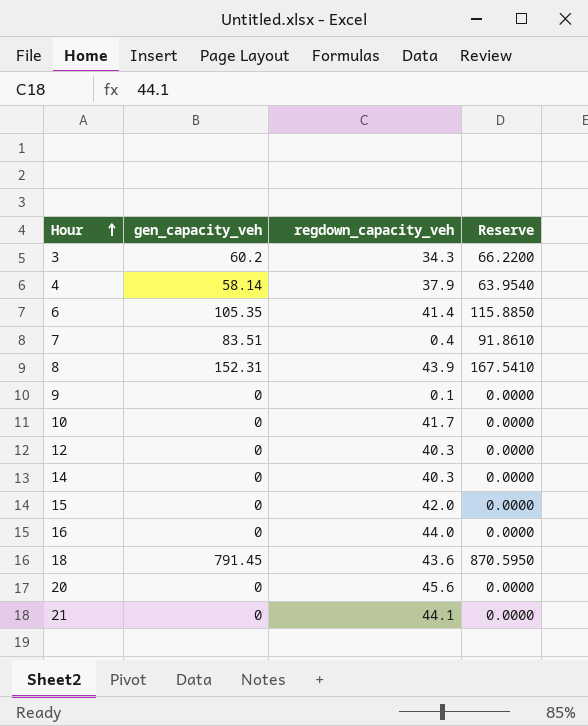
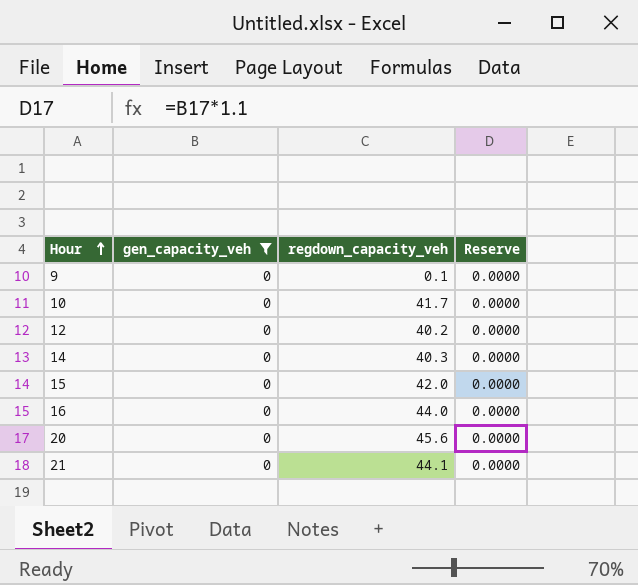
filter: none -> gen_capacity_veh = 0
12 | regdown_capacity_veh: 40.3 -> 40.2

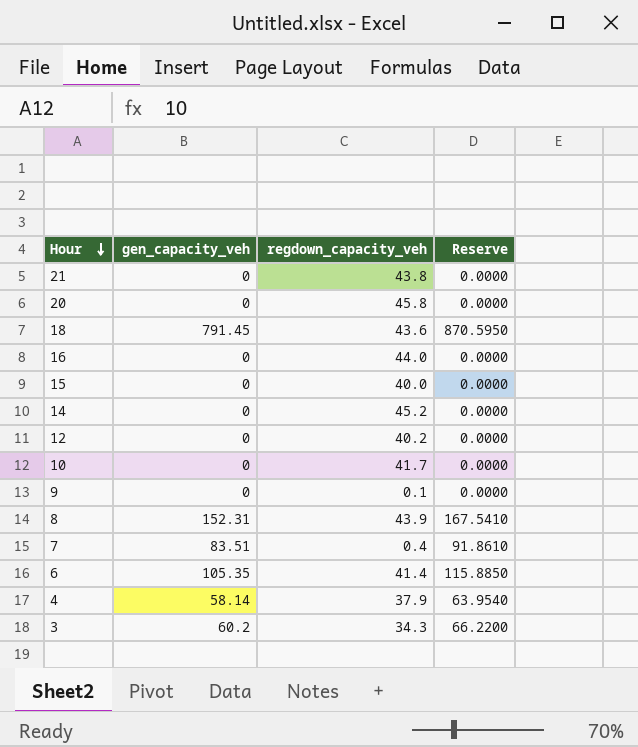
filter: gen_capacity_veh = 0 -> none
row order: Hour ascending -> Hour descending
21 | regdown_capacity_veh: 44.1 -> 43.8
20 | regdown_capacity_veh: 45.6 -> 45.8
15 | regdown_capacity_veh: 42.0 -> 40.0
14 | regdown_capacity_veh: 40.3 -> 45.2

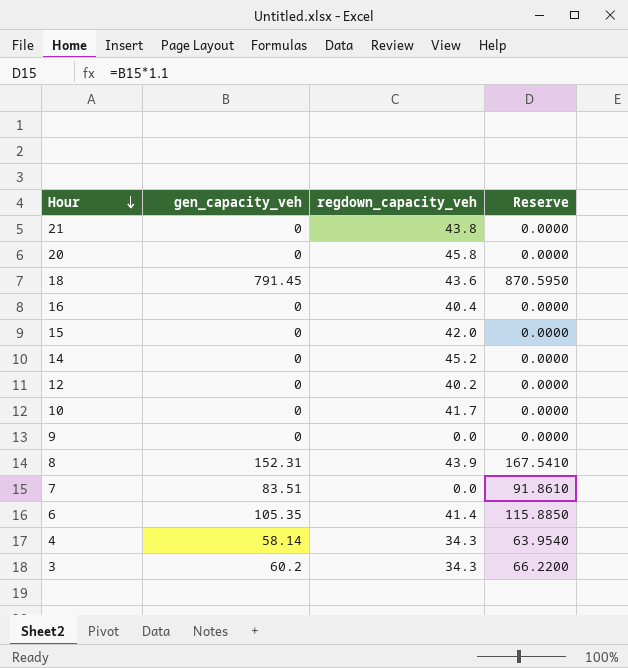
16 | regdown_capacity_veh: 44.0 -> 40.4
15 | regdown_capacity_veh: 40.0 -> 42.0
9 | regdown_capacity_veh: 0.1 -> 0.0
7 | regdown_capacity_veh: 0.4 -> 0.0
4 | regdown_capacity_veh: 37.9 -> 34.3

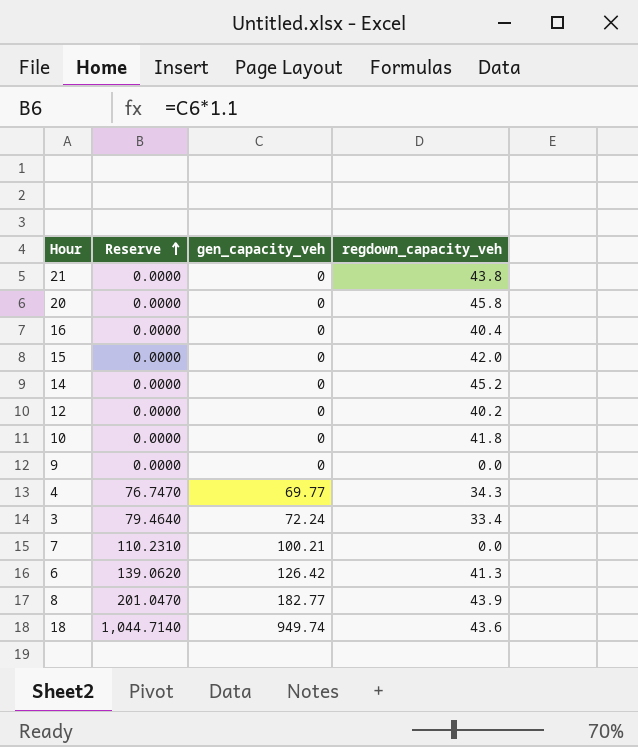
row order: Hour descending -> Reserve ascending
column Reserve | position: 4 -> 2
10 | regdown_capacity_veh: 41.7 -> 41.8
4 | Reserve: 63.9540 -> 76.7470
4 | gen_capacity_veh: 58.14 -> 69.77
3 | Reserve: 66.2200 -> 79.4640
3 | gen_capacity_veh: 60.2 -> 72.24
3 | regdown_capacity_veh: 34.3 -> 33.4
7 | Reserve: 91.8610 -> 110.2310
7 | gen_capacity_veh: 83.51 -> 100.21
6 | Reserve: 115.8850 -> 139.0620
6 | gen_capacity_veh: 105.35 -> 126.42
6 | regdown_capacity_veh: 41.4 -> 41.3
8 | Reserve: 167.5410 -> 201.0470
8 | gen_capacity_veh: 152.31 -> 182.77
18 | Reserve: 870.5950 -> 1,044.7140
18 | gen_capacity_veh: 791.45 -> 949.74

